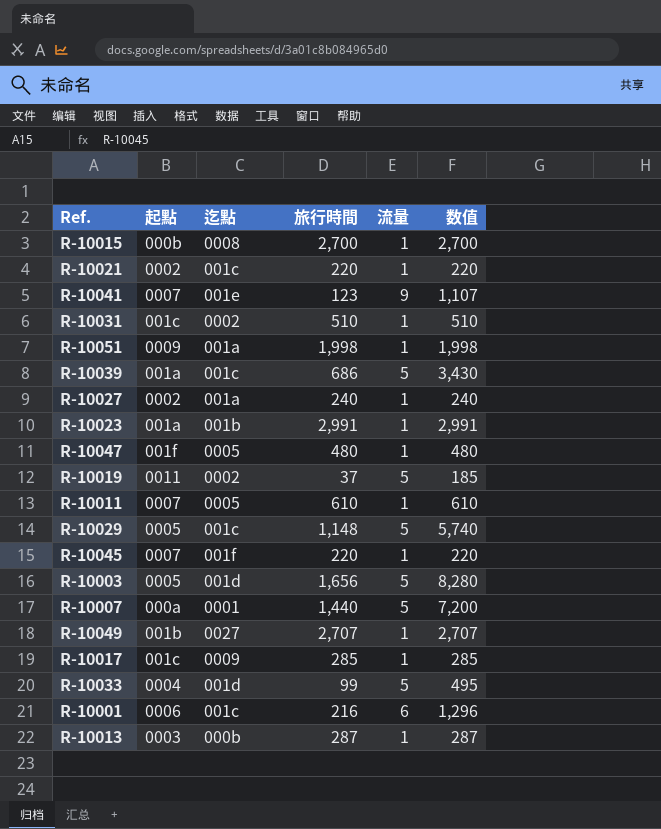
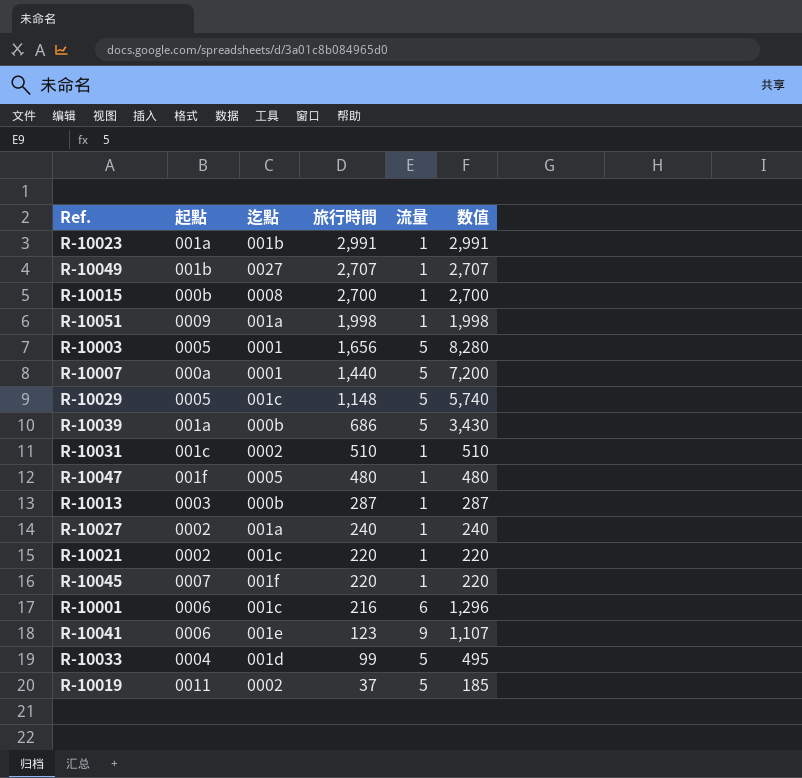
row order: none -> 旅行時間 descending
row R-10011: 0007 | 0005 | 610 | 1 | 610 -> none
row R-10017: 001c | 0009 | 285 | 1 | 285 -> none
R-10003 | 迄點: 001d -> 0001
R-10039 | 迄點: 001c -> 000b
R-10041 | 起點: 0007 -> 0006

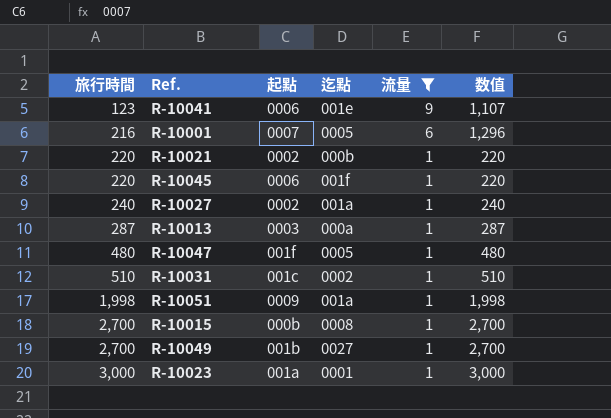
filter: none -> 流量 != 5
row order: 旅行時間 descending -> 旅行時間 ascending
column 旅行時間 | position: 4 -> 1
R-10001 | 起點: 0006 -> 0007
R-10001 | 迄點: 001c -> 0005
R-10021 | 迄點: 001c -> 000b
R-10045 | 起點: 0007 -> 0006
R-10013 | 迄點: 000b -> 000a
R-10049 | 旅行時間: 2,707 -> 2,700
R-10049 | 数值: 2,707 -> 2,700
R-10023 | 旅行時間: 2,991 -> 3,000
R-10023 | 迄點: 001b -> 0001
R-10023 | 数值: 2,991 -> 3,000

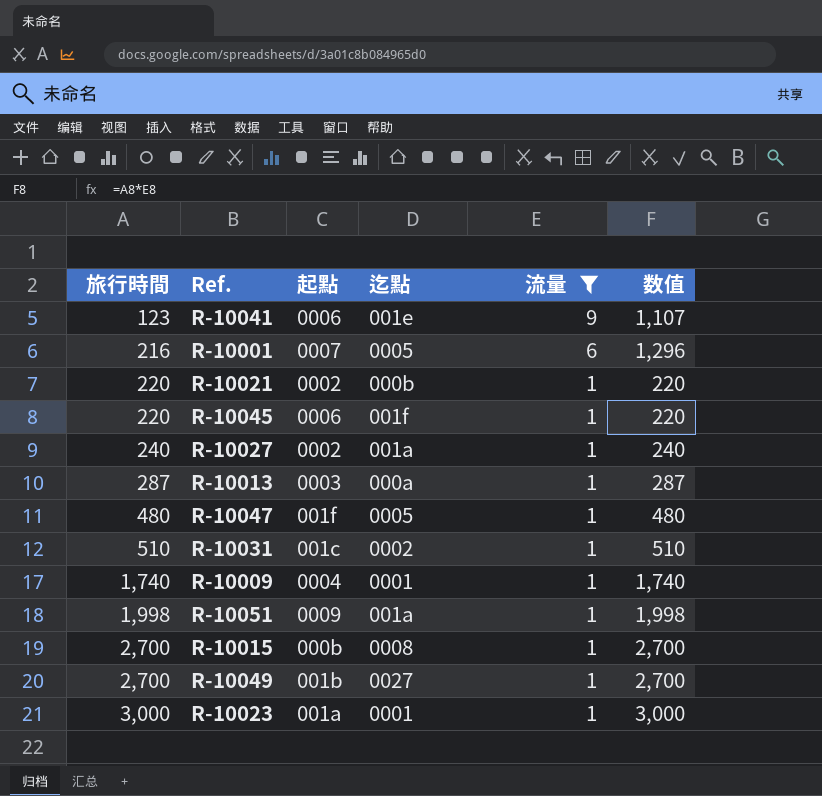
row R-10009: none -> 1,740 | 0004 | 0001 | 1 | 1,740

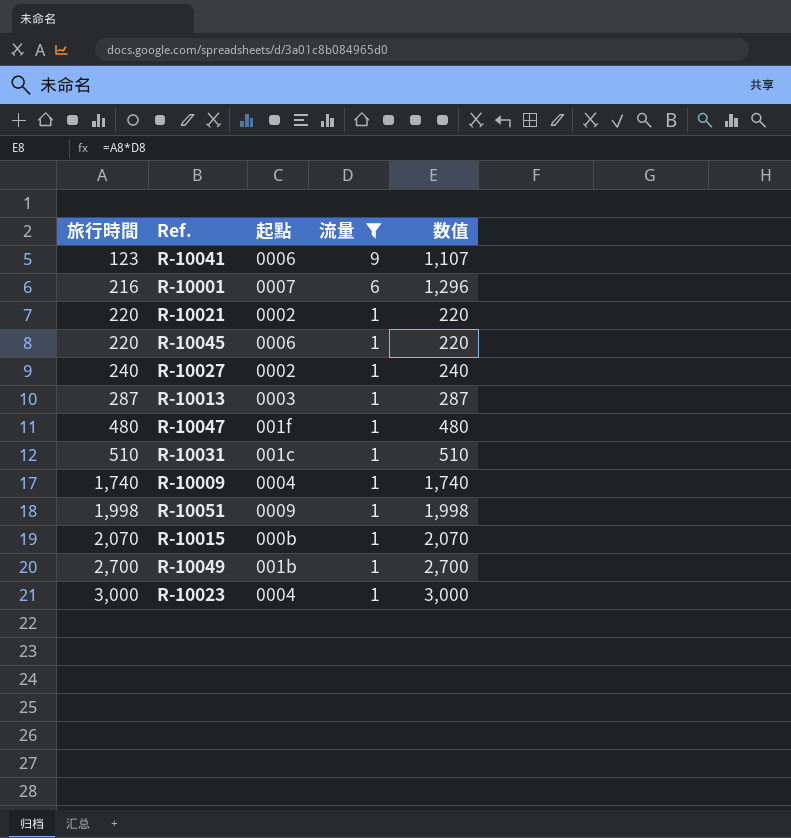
column 迄點 | position: 4 -> none
R-10015 | 旅行時間: 2,700 -> 2,070
R-10015 | 数值: 2,700 -> 2,070
R-10023 | 起點: 001a -> 0004

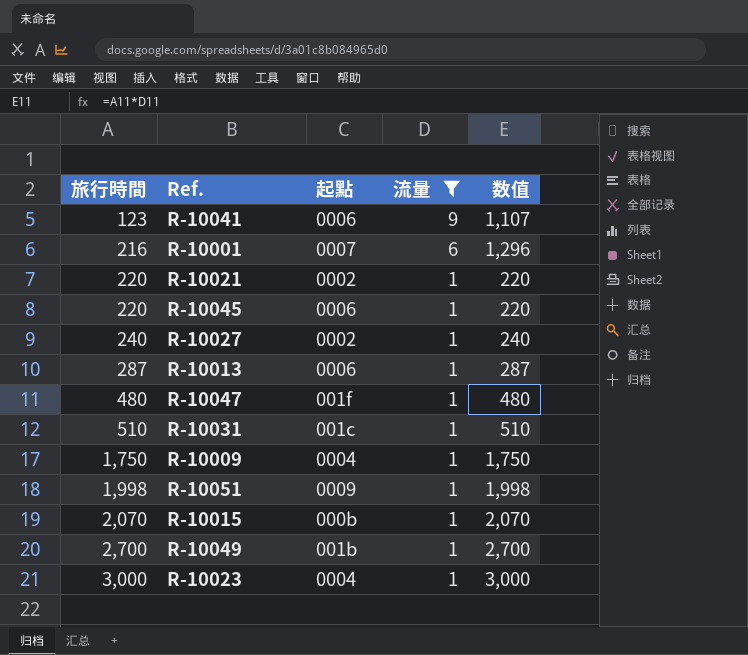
R-10013 | 起點: 0003 -> 0006
R-10009 | 旅行時間: 1,740 -> 1,750
R-10009 | 数值: 1,740 -> 1,750

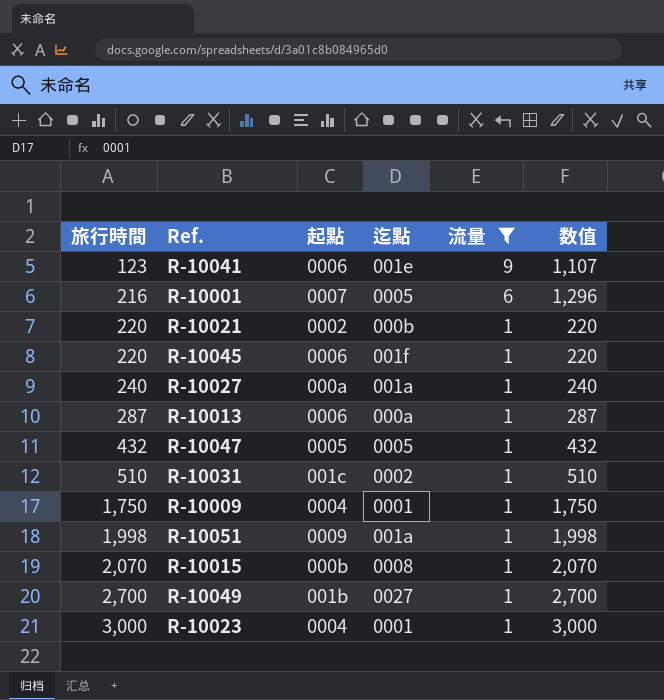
column 迄點 | position: none -> 4
R-10027 | 起點: 0002 -> 000a
R-10047 | 旅行時間: 480 -> 432
R-10047 | 起點: 001f -> 0005
R-10047 | 数值: 480 -> 432

